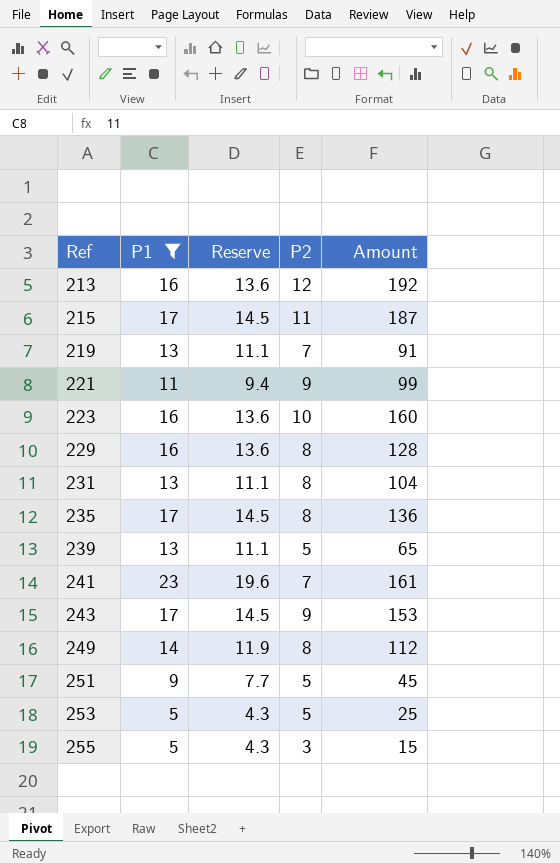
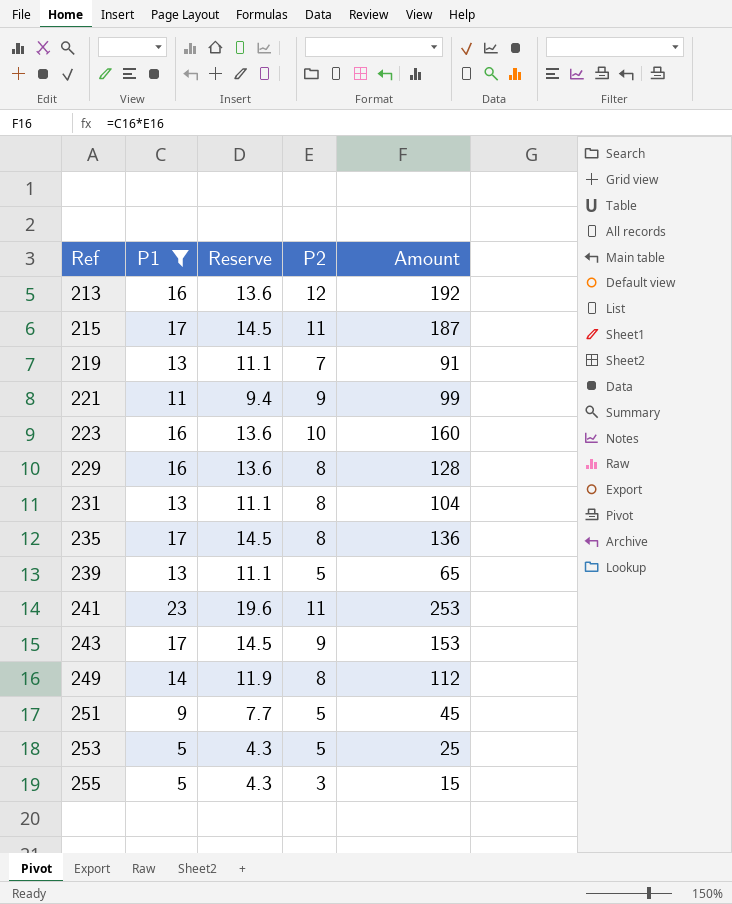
241 | P2: 7 -> 11
241 | Amount: 161 -> 253

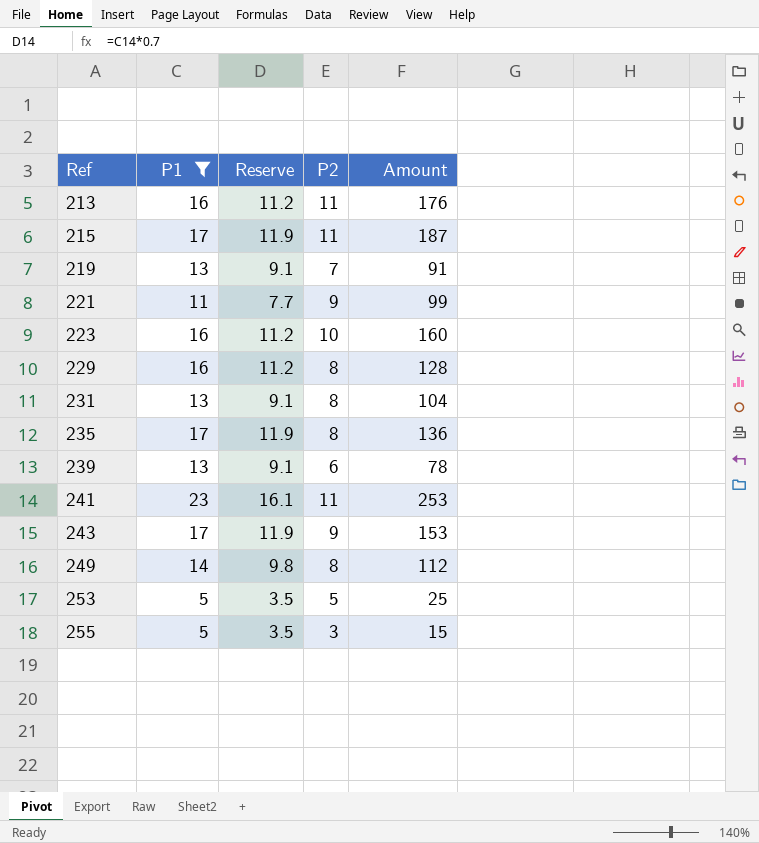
column Reserve | formula: [P1] * 0.85 -> [P1] * 0.7
row 251: 9 | 7.7 | 5 | 45 -> none
213 | P2: 12 -> 11
213 | Amount: 192 -> 176
239 | P2: 5 -> 6
239 | Amount: 65 -> 78

